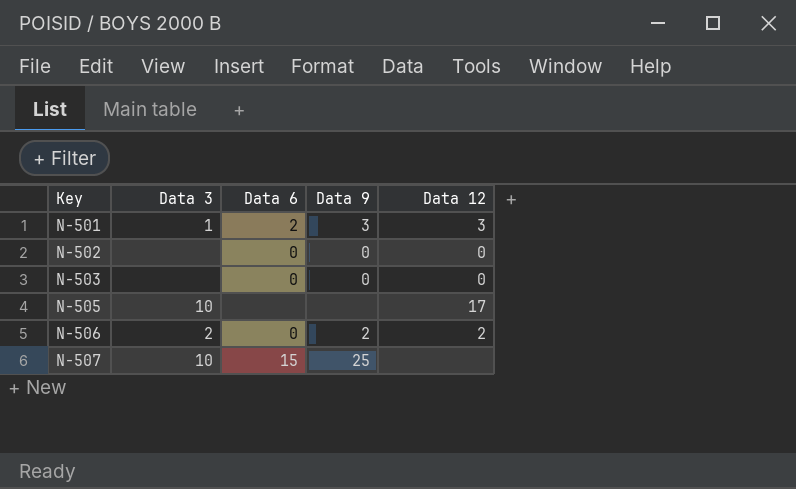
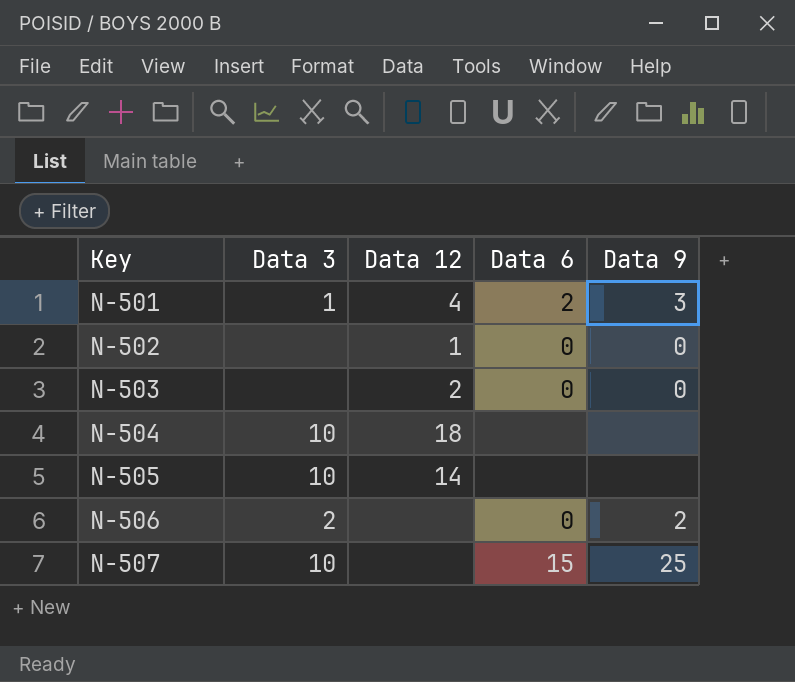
column Data 12 | position: 5 -> 3
N-501 | Data 12: 3 -> 4
N-502 | Data 12: 0 -> 1
N-503 | Data 12: 0 -> 2
row N-504: none -> 10 | 18 | none | none
N-505 | Data 12: 17 -> 14
N-506 | Data 12: 2 -> none

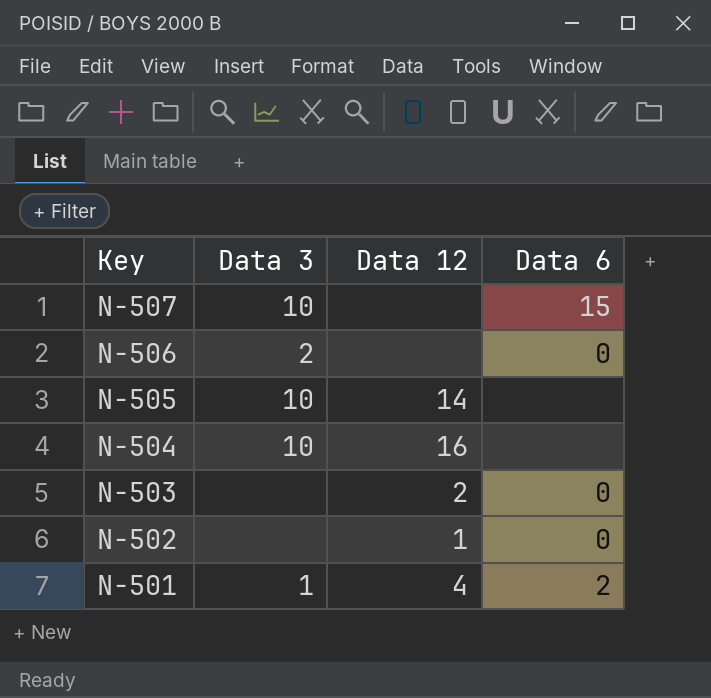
row order: Key ascending -> Key descending
column Data 9 | position: 5 -> none
N-504 | Data 12: 18 -> 16

